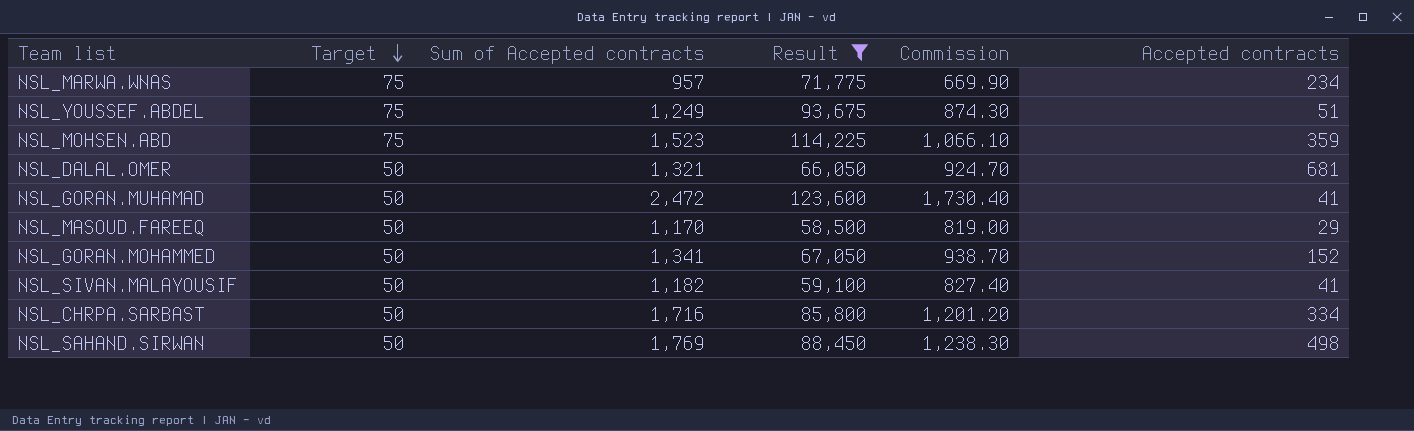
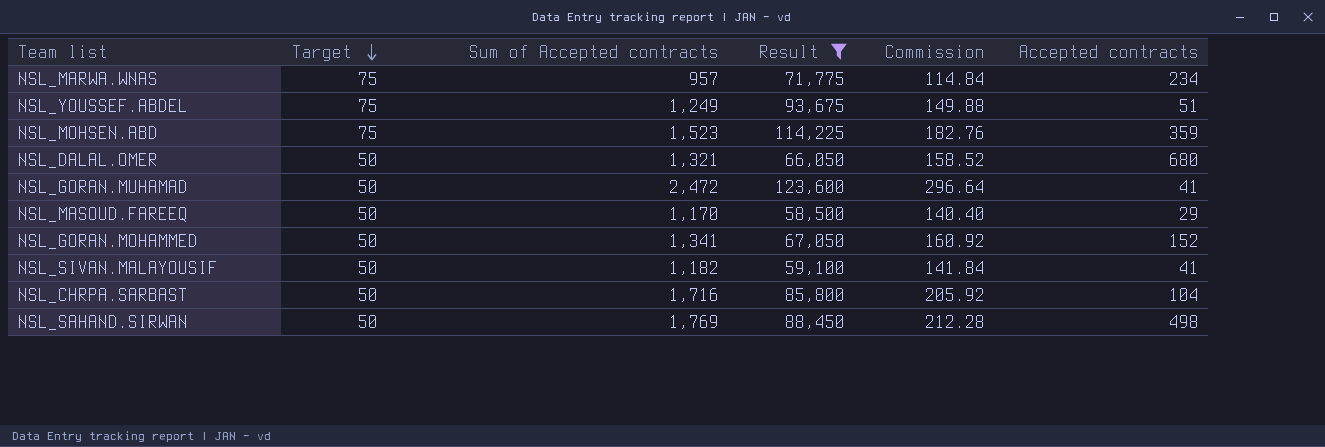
column Commission | formula: [Sum of Accepted contracts] * 0.7 -> [Sum of Accepted contracts] * 0.12
NSL_DALAL.OMER | Accepted contracts: 681 -> 680
NSL_CHRPA.SARBAST | Accepted contracts: 334 -> 104

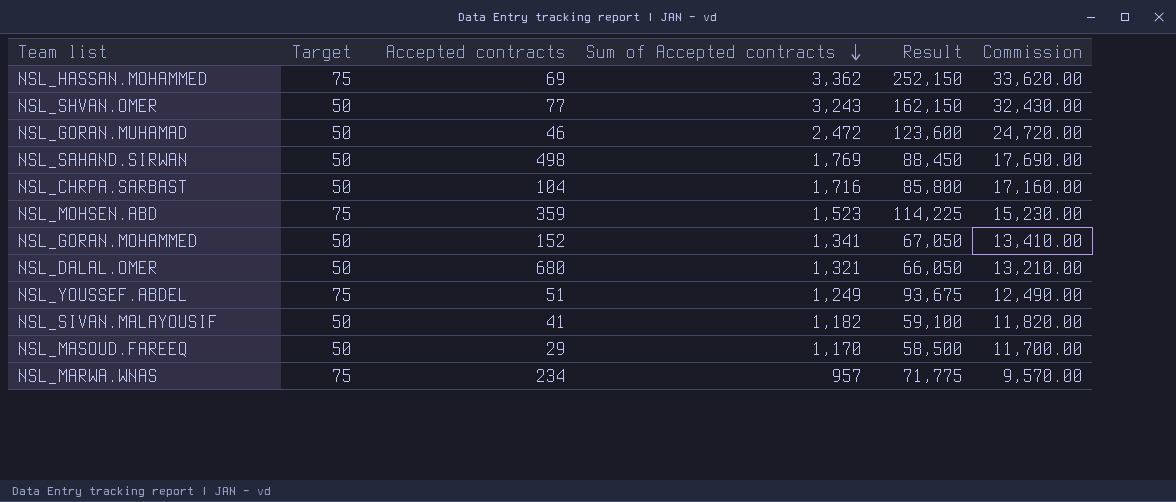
filter: Result <= 123,600 -> none
row order: Target descending -> Sum of Accepted contracts descending
column Accepted contracts | position: 6 -> 3
column Commission | formula: [Sum of Accepted contracts] * 0.12 -> [Sum of Accepted contracts] * 10
NSL_GORAN.MUHAMAD | Accepted contracts: 41 -> 46

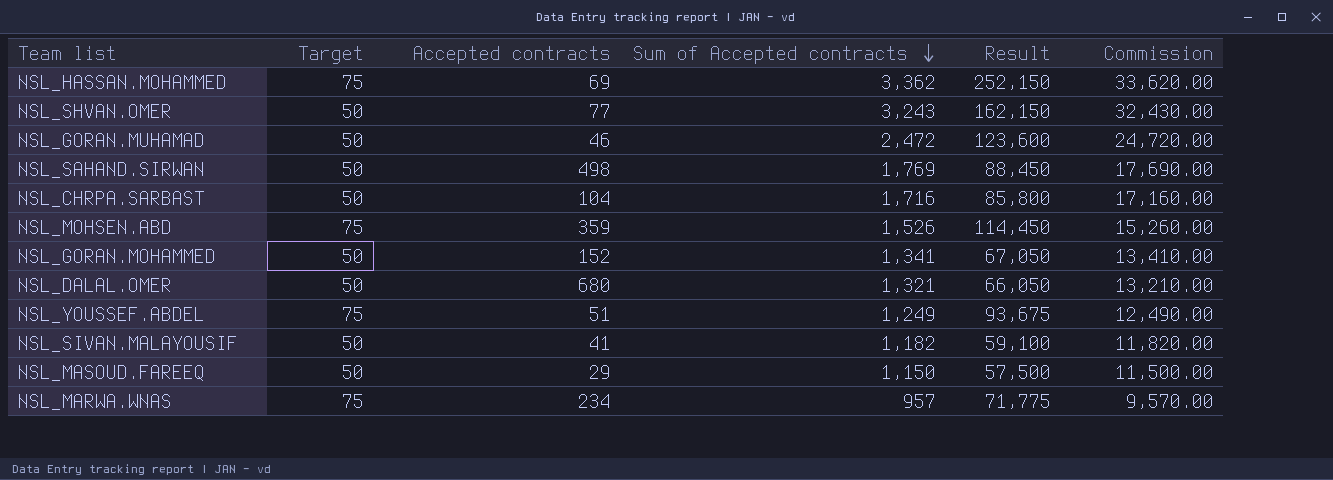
NSL_MOHSEN.ABD | Sum of Accepted contracts: 1,523 -> 1,526
NSL_MOHSEN.ABD | Result: 114,225 -> 114,450
NSL_MOHSEN.ABD | Commission: 15,230.00 -> 15,260.00
NSL_MASOUD.FAREEQ | Sum of Accepted contracts: 1,170 -> 1,150
NSL_MASOUD.FAREEQ | Result: 58,500 -> 57,500
NSL_MASOUD.FAREEQ | Commission: 11,700.00 -> 11,500.00

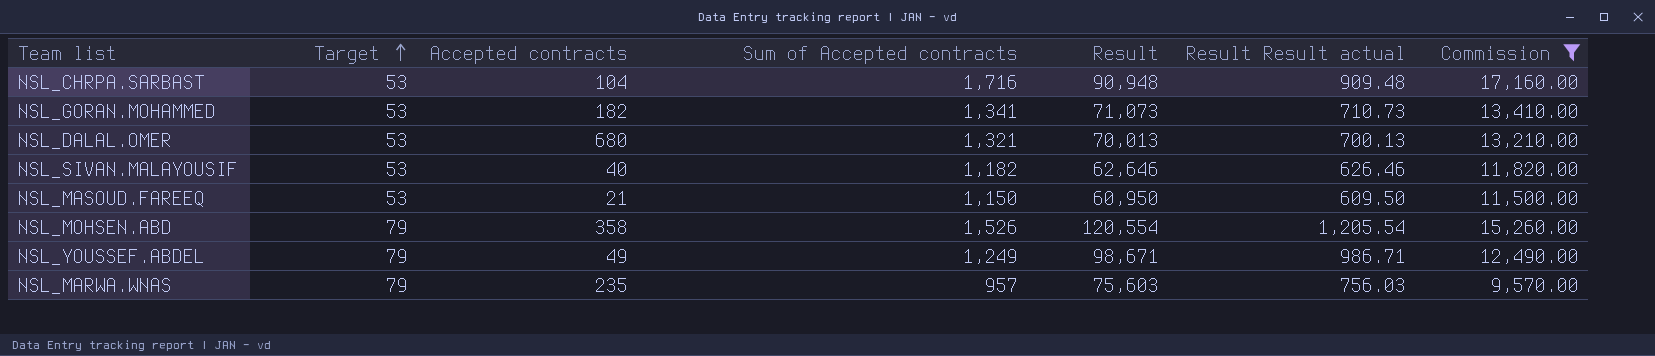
filter: none -> Commission <= 17,160.00
row order: Sum of Accepted contracts descending -> Target ascending
column Result Result actual | formula: none -> [Result] * 0.01
NSL_CHRPA.SARBAST | Target: 50 -> 53
NSL_CHRPA.SARBAST | Result: 85,800 -> 90,948
NSL_GORAN.MOHAMMED | Target: 50 -> 53
NSL_GORAN.MOHAMMED | Accepted contracts: 152 -> 182
NSL_GORAN.MOHAMMED | Result: 67,050 -> 71,073
NSL_DALAL.OMER | Target: 50 -> 53
NSL_DALAL.OMER | Result: 66,050 -> 70,013
NSL_SIVAN.MALAYOUSIF | Target: 50 -> 53
NSL_SIVAN.MALAYOUSIF | Accepted contracts: 41 -> 40
NSL_SIVAN.MALAYOUSIF | Result: 59,100 -> 62,646
NSL_MASOUD.FAREEQ | Target: 50 -> 53
NSL_MASOUD.FAREEQ | Accepted contracts: 29 -> 21
NSL_MASOUD.FAREEQ | Result: 57,500 -> 60,950
NSL_MOHSEN.ABD | Target: 75 -> 79
NSL_MOHSEN.ABD | Accepted contracts: 359 -> 358
NSL_MOHSEN.ABD | Result: 114,450 -> 120,554
NSL_YOUSSEF.ABDEL | Target: 75 -> 79
NSL_YOUSSEF.ABDEL | Accepted contracts: 51 -> 49
NSL_YOUSSEF.ABDEL | Result: 93,675 -> 98,671
NSL_MARWA.WNAS | Target: 75 -> 79
NSL_MARWA.WNAS | Accepted contracts: 234 -> 235
NSL_MARWA.WNAS | Result: 71,775 -> 75,603

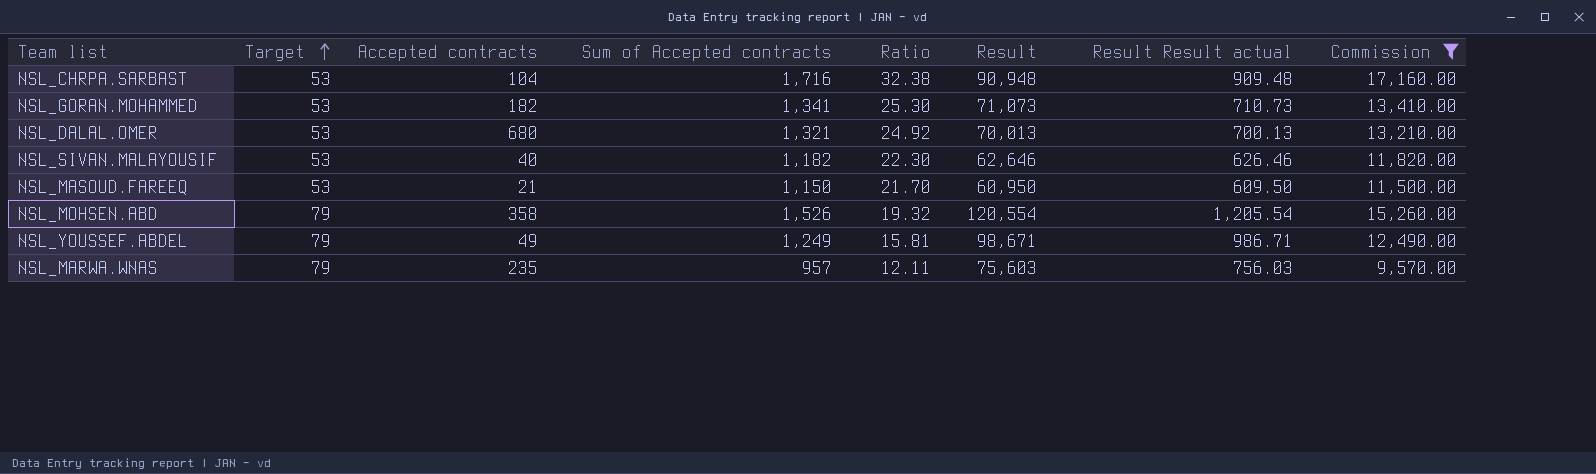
column Ratio | formula: none -> [Sum of Accepted contracts] / [Target]

